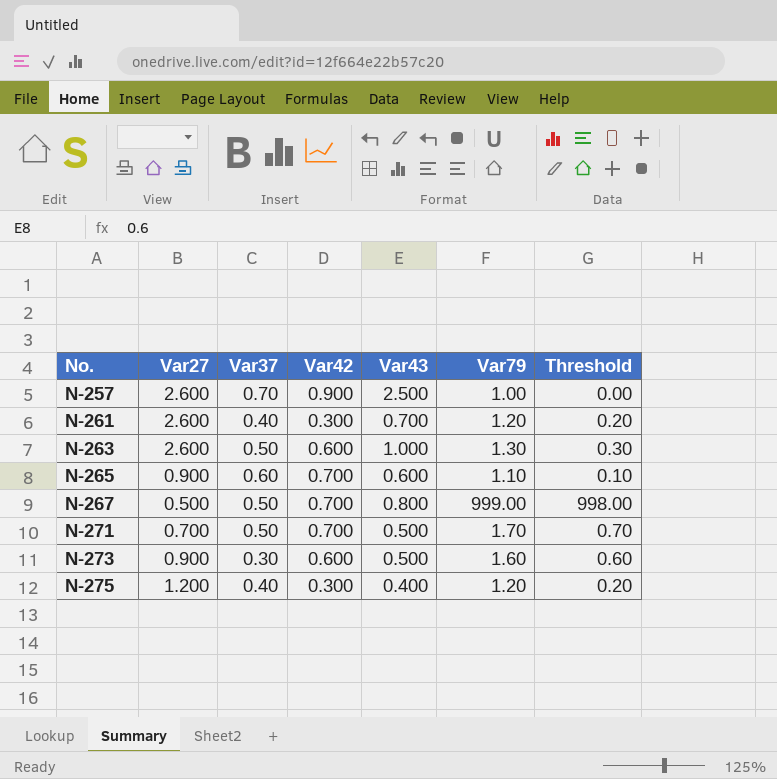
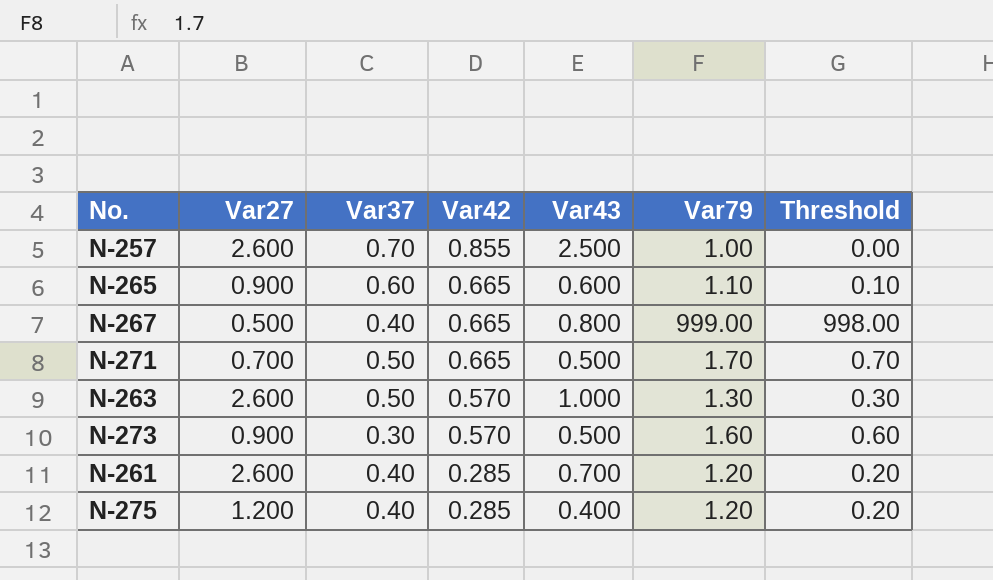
row order: No. ascending -> Var42 descending
N-257 | Var42: 0.900 -> 0.855
N-265 | Var42: 0.700 -> 0.665
N-267 | Var37: 0.50 -> 0.40
N-267 | Var42: 0.700 -> 0.665
N-271 | Var42: 0.700 -> 0.665
N-263 | Var42: 0.600 -> 0.570
N-273 | Var42: 0.600 -> 0.570
N-261 | Var42: 0.300 -> 0.285
N-275 | Var42: 0.300 -> 0.285

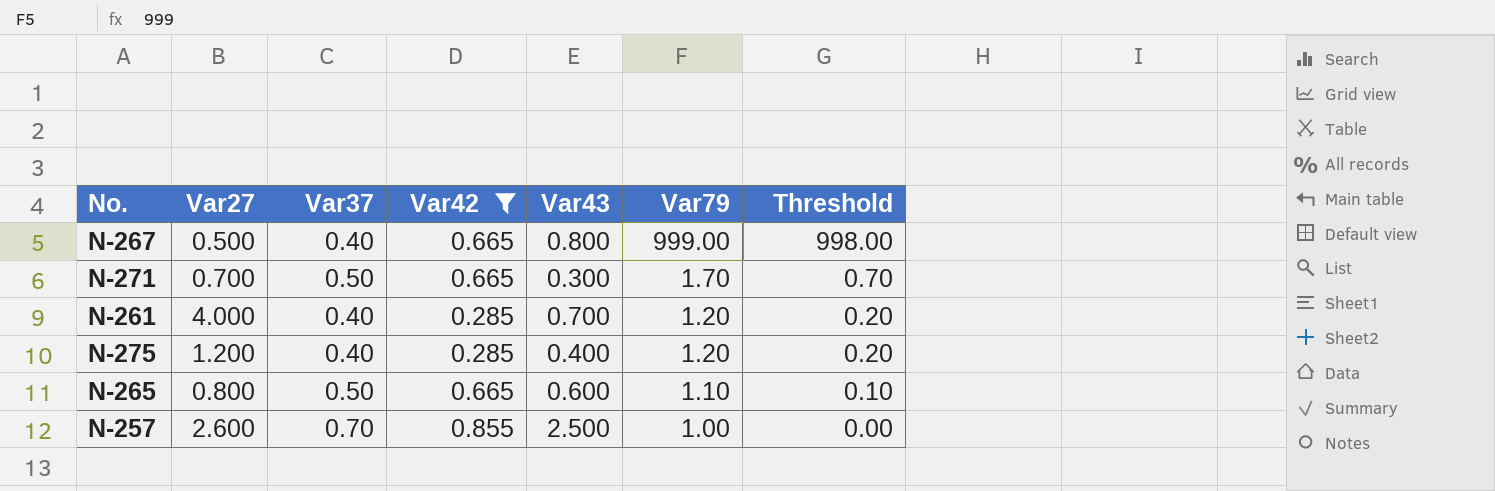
filter: none -> Var42 != 0.570
row order: Var42 descending -> Var79 descending
N-271 | Var43: 0.500 -> 0.300
N-261 | Var27: 2.600 -> 4.000
N-265 | Var27: 0.900 -> 0.800
N-265 | Var37: 0.60 -> 0.50

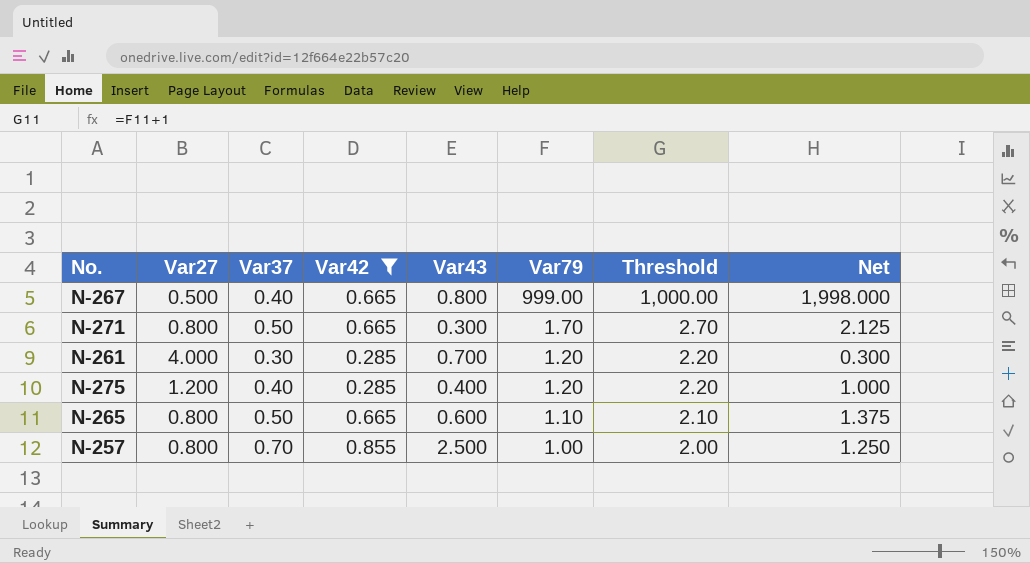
column Threshold | formula: [Var79] - 1 -> [Var79] + 1
column Net | formula: none -> [Var79] / [Var27]
N-271 | Var27: 0.700 -> 0.800
N-261 | Var37: 0.40 -> 0.30
N-257 | Var27: 2.600 -> 0.800

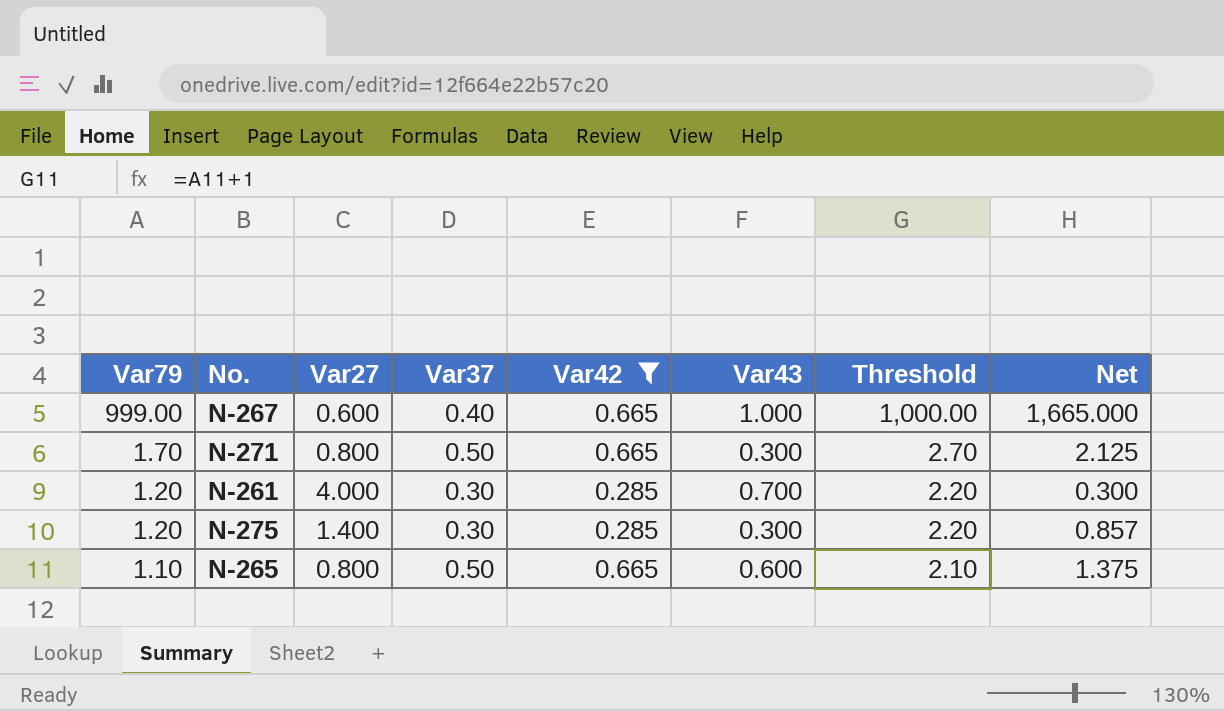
column Var79 | position: 6 -> 1
row N-257: 0.800 | 0.70 | 0.855 | 2.500 | 1.00 | 2.00 | 1.250 -> none
N-267 | Var27: 0.500 -> 0.600
N-267 | Var43: 0.800 -> 1.000
N-267 | Net: 1,998.000 -> 1,665.000
N-275 | Var27: 1.200 -> 1.400
N-275 | Var37: 0.40 -> 0.30
N-275 | Var43: 0.400 -> 0.300
N-275 | Net: 1.000 -> 0.857

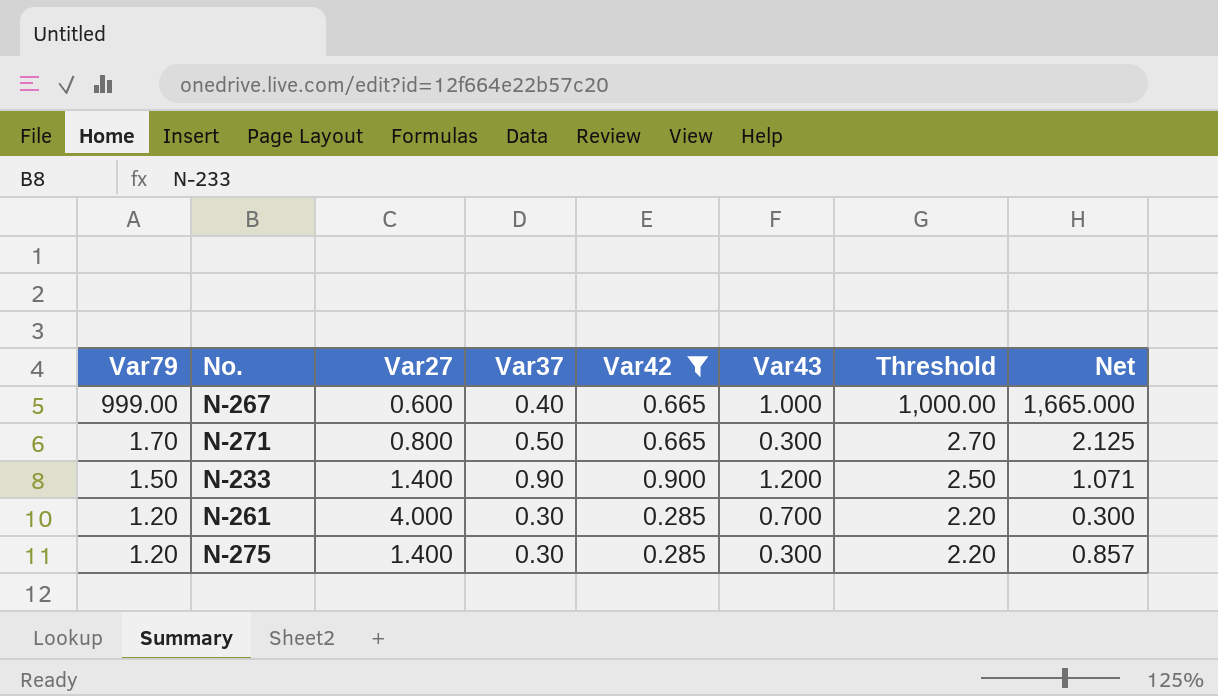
row N-265: 1.10 | 0.800 | 0.50 | 0.665 | 0.600 | 2.10 | 1.375 -> none
row N-233: none -> 1.50 | 1.400 | 0.90 | 0.900 | 1.200 | 2.50 | 1.071

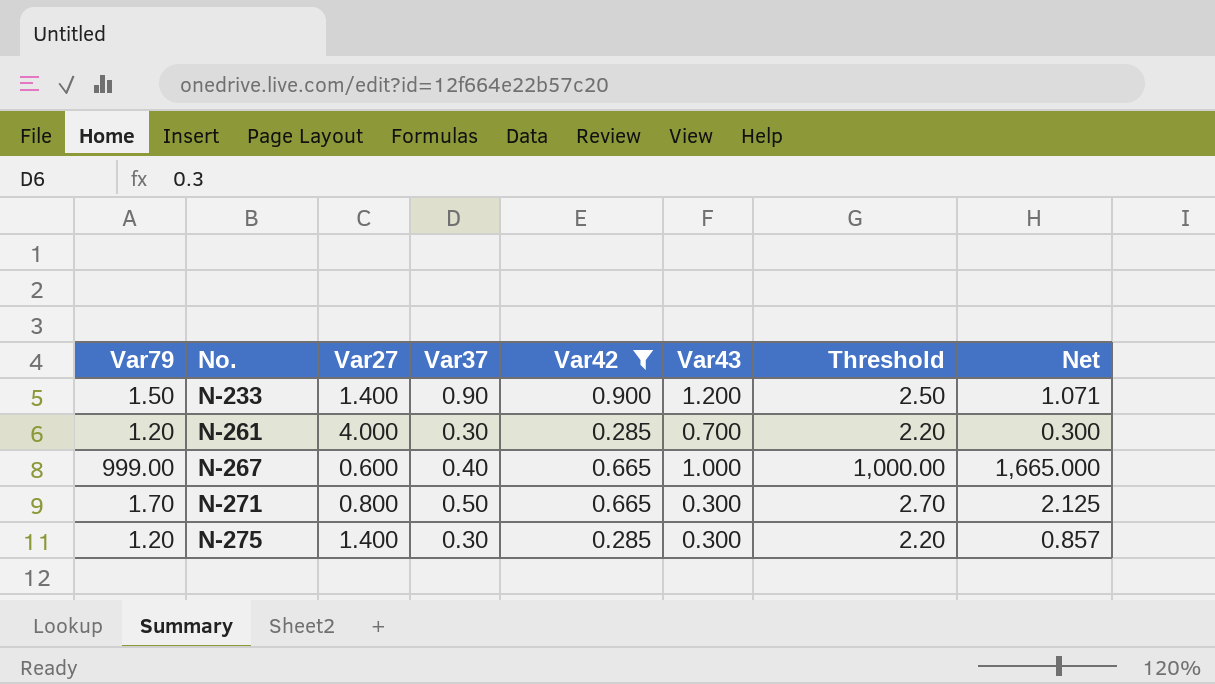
row order: Var79 descending -> No. ascending

